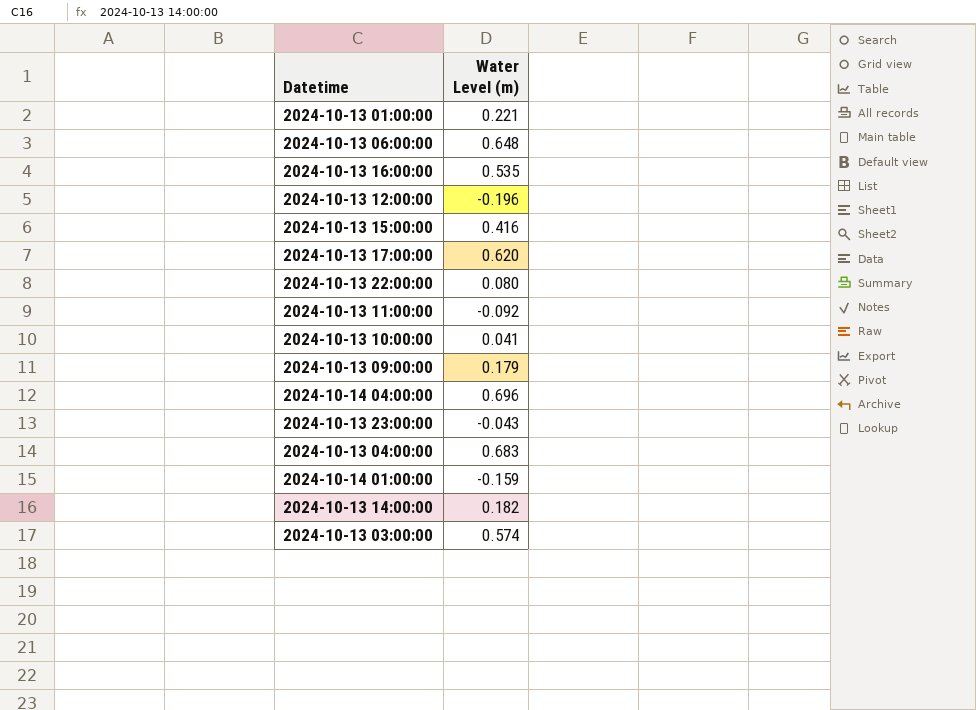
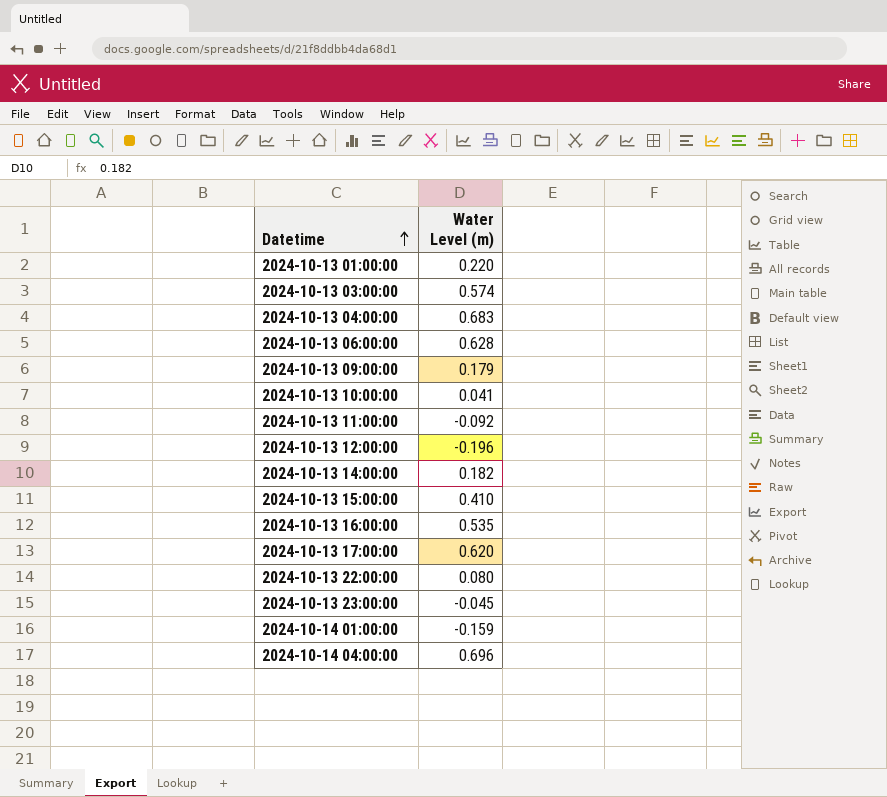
row order: none -> Datetime ascending
2024-10-13 01:00:00 | Water Level (m): 0.221 -> 0.220
2024-10-13 06:00:00 | Water Level (m): 0.648 -> 0.628
2024-10-13 15:00:00 | Water Level (m): 0.416 -> 0.410
2024-10-13 23:00:00 | Water Level (m): -0.043 -> -0.045

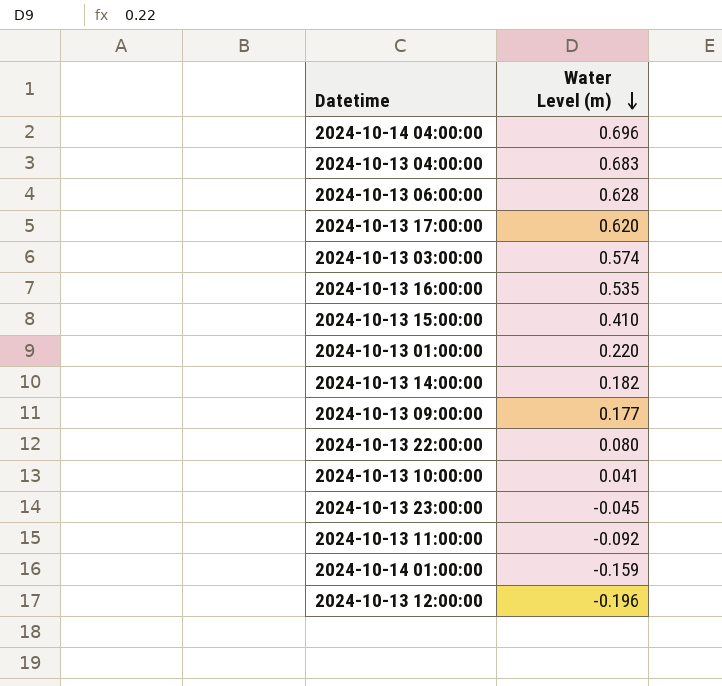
row order: Datetime ascending -> Water Level (m) descending
2024-10-13 09:00:00 | Water Level (m): 0.179 -> 0.177

